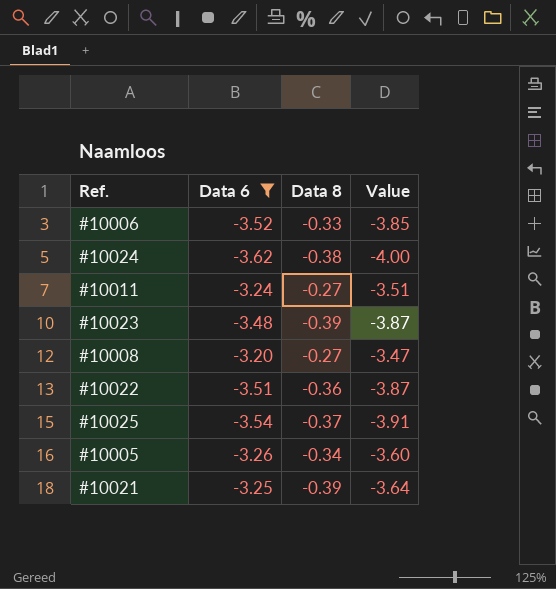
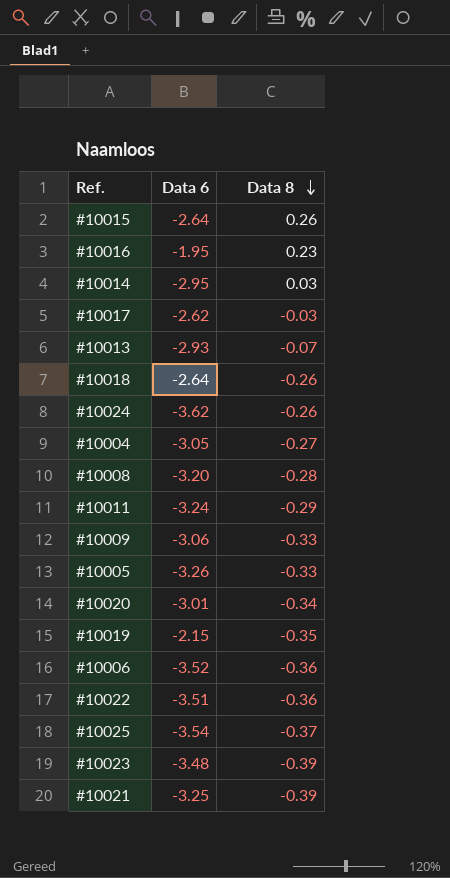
filter: Data 6 <= -3.20 -> none
row order: none -> Data 8 descending
column Value | formula: [Data 6] + [Data 8] -> none
#10024 | Data 8: -0.38 -> -0.26
#10008 | Data 8: -0.27 -> -0.28
#10011 | Data 8: -0.27 -> -0.29
#10005 | Data 8: -0.34 -> -0.33
#10006 | Data 8: -0.33 -> -0.36

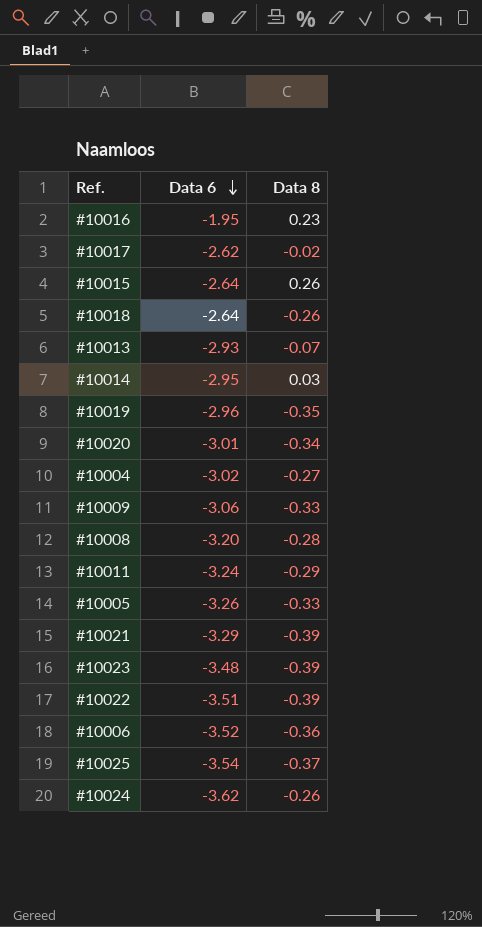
row order: Data 8 descending -> Data 6 descending
#10017 | Data 8: -0.03 -> -0.02
#10019 | Data 6: -2.15 -> -2.96
#10004 | Data 6: -3.05 -> -3.02
#10021 | Data 6: -3.25 -> -3.29
#10022 | Data 8: -0.36 -> -0.39

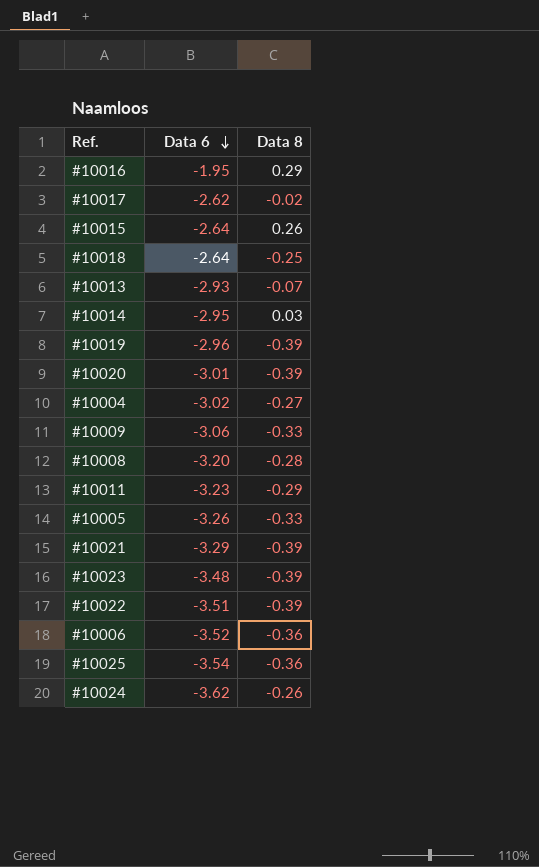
#10016 | Data 8: 0.23 -> 0.29
#10018 | Data 8: -0.26 -> -0.25
#10019 | Data 8: -0.35 -> -0.39
#10020 | Data 8: -0.34 -> -0.39
#10011 | Data 6: -3.24 -> -3.23
#10025 | Data 8: -0.37 -> -0.36

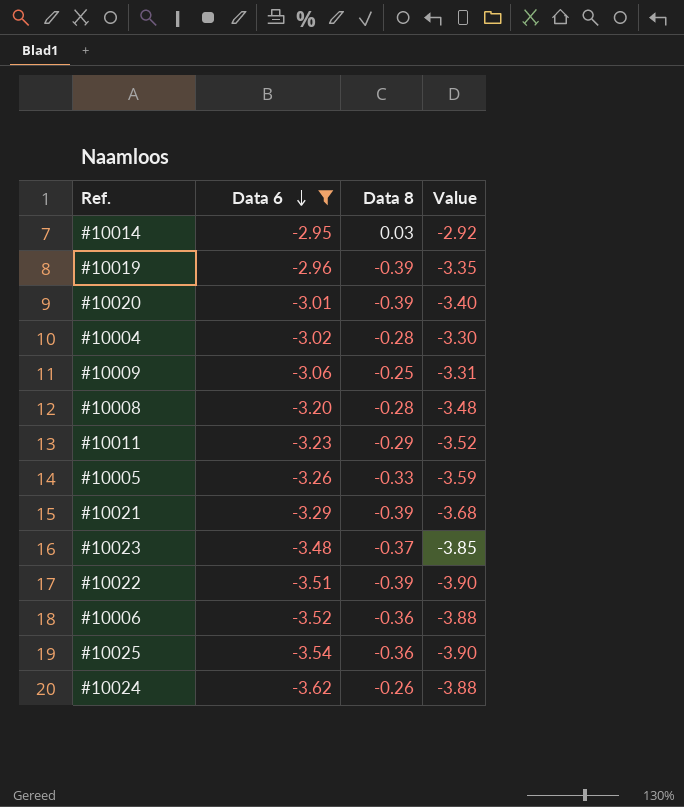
filter: none -> Data 6 <= -2.95
column Value | formula: none -> [Data 6] + [Data 8]
#10004 | Data 8: -0.27 -> -0.28
#10009 | Data 8: -0.33 -> -0.25
#10023 | Data 8: -0.39 -> -0.37

